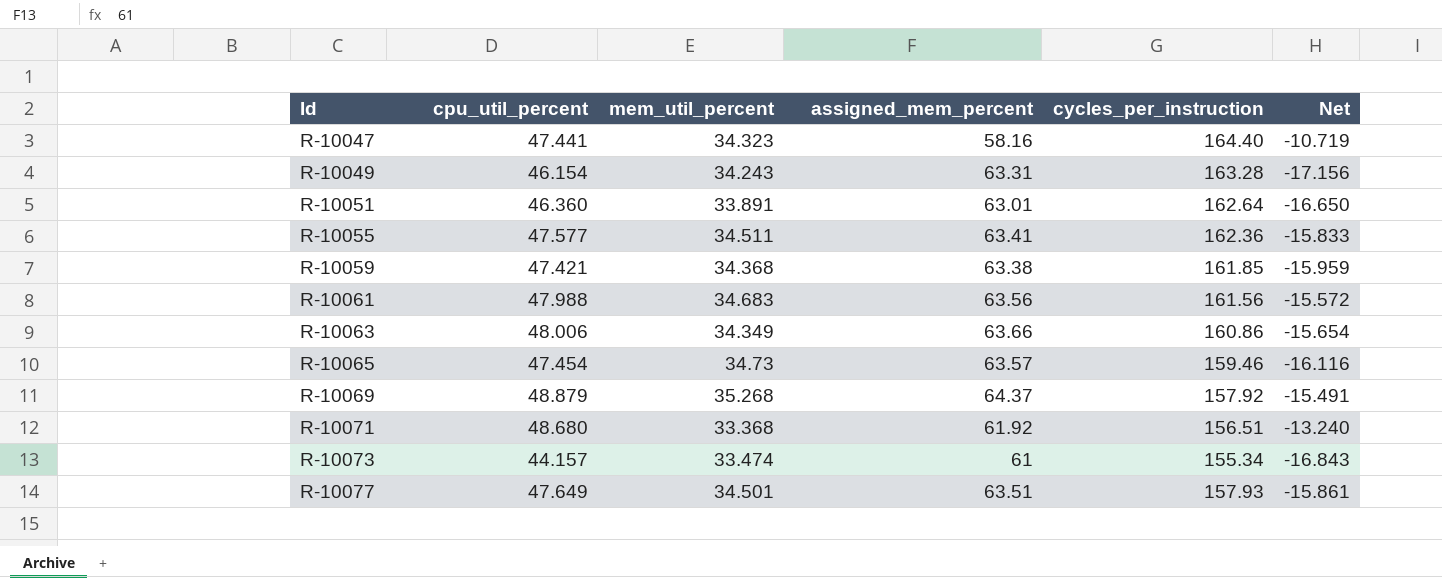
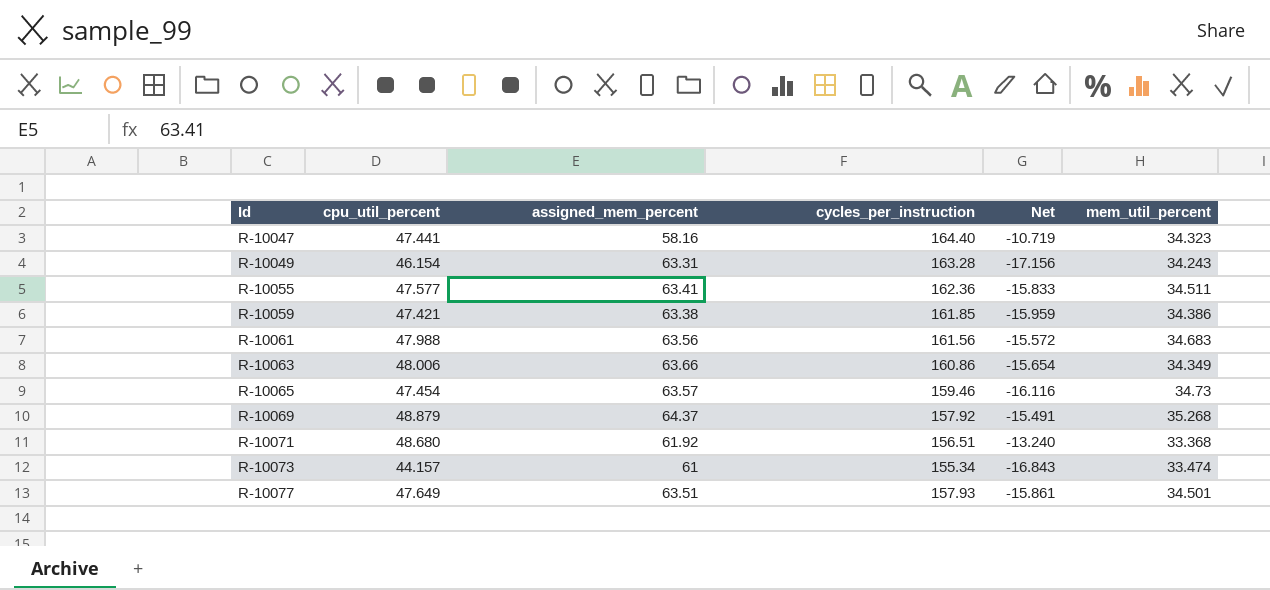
column mem_util_percent | position: 3 -> 6
row R-10051: 46.360 | 33.891 | 63.01 | 162.64 | -16.650 -> none
R-10059 | mem_util_percent: 34.368 -> 34.386

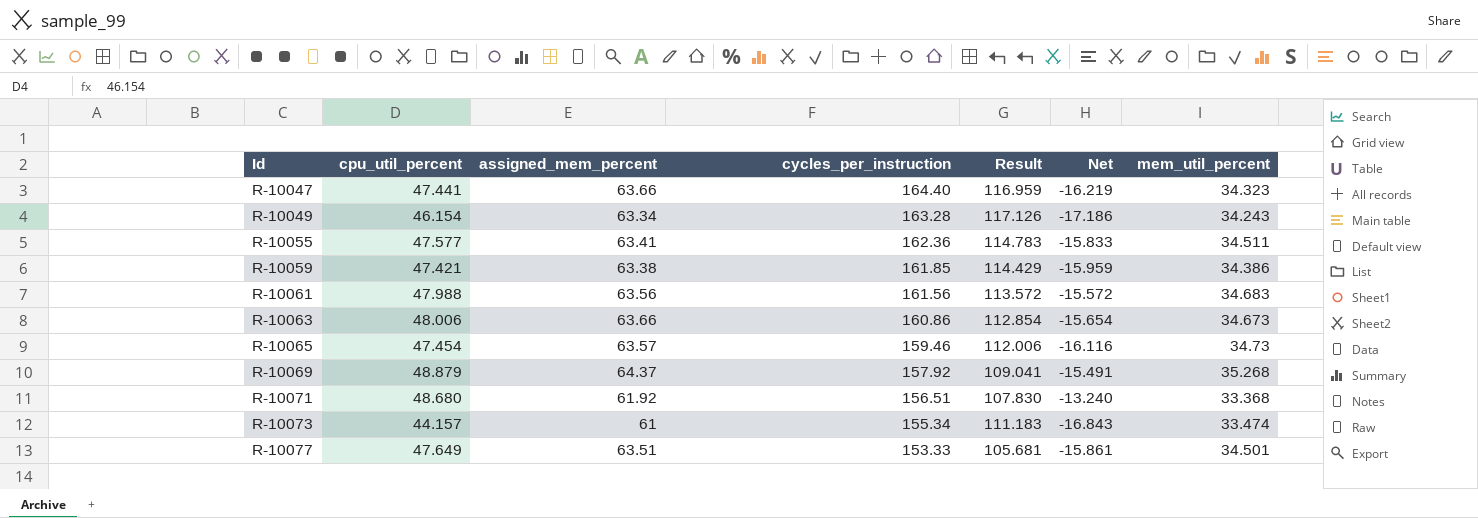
column Result | formula: none -> [cycles_per_instruction] - [cpu_util_percent]
R-10047 | assigned_mem_percent: 58.16 -> 63.66
R-10047 | Net: -10.719 -> -16.219
R-10049 | assigned_mem_percent: 63.31 -> 63.34
R-10049 | Net: -17.156 -> -17.186
R-10063 | mem_util_percent: 34.349 -> 34.673
R-10077 | cycles_per_instruction: 157.93 -> 153.33

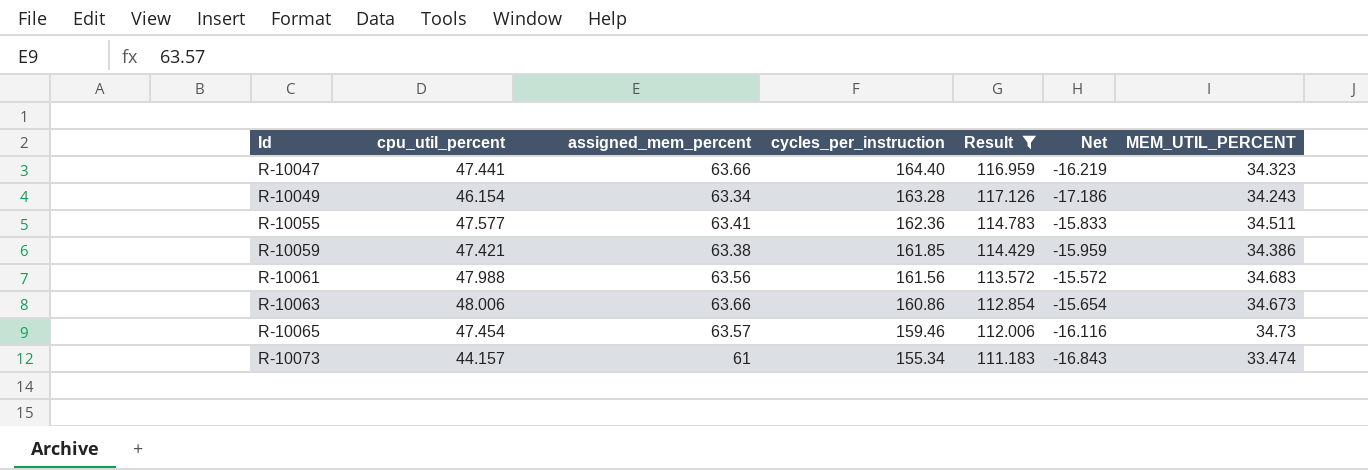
filter: none -> Result >= 111.183
column name: mem_util_percent -> MEM_UTIL_PERCENT

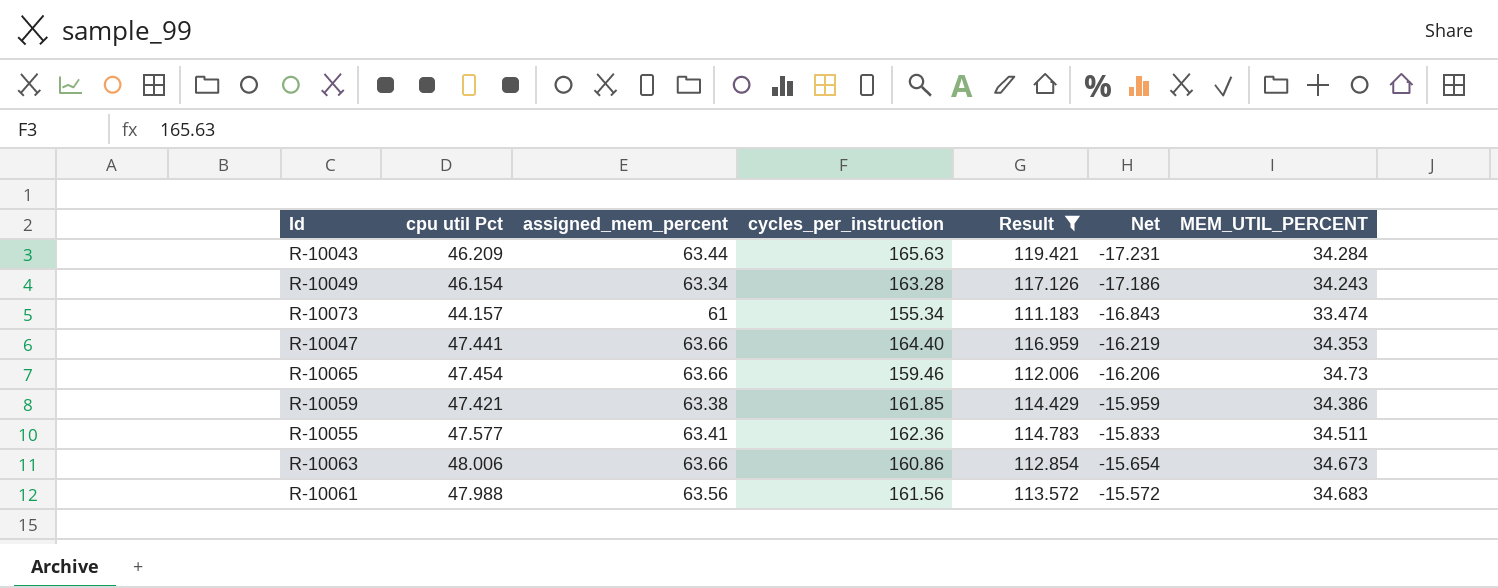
row order: Id ascending -> Net ascending
column name: cpu_util_percent -> cpu util Pct
row R-10043: none -> 46.209 | 63.44 | 165.63 | 119.421 | -17.231 | 34.284
R-10047 | MEM_UTIL_PERCENT: 34.323 -> 34.353
R-10065 | assigned_mem_percent: 63.57 -> 63.66
R-10065 | Net: -16.116 -> -16.206

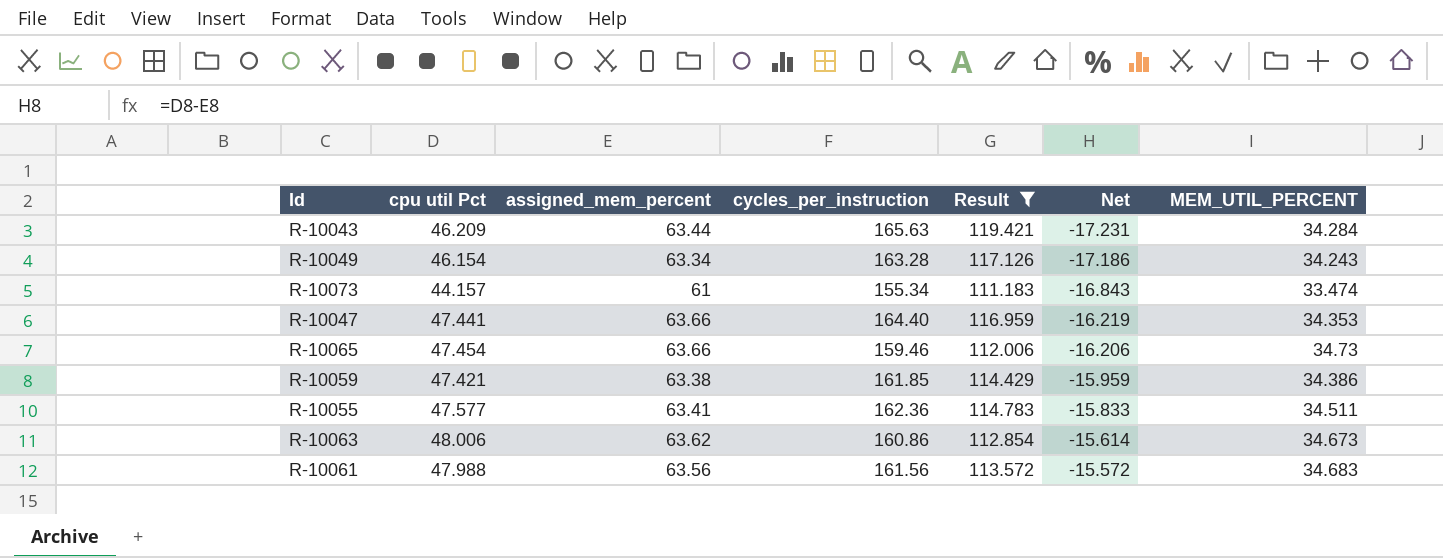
R-10063 | assigned_mem_percent: 63.66 -> 63.62
R-10063 | Net: -15.654 -> -15.614

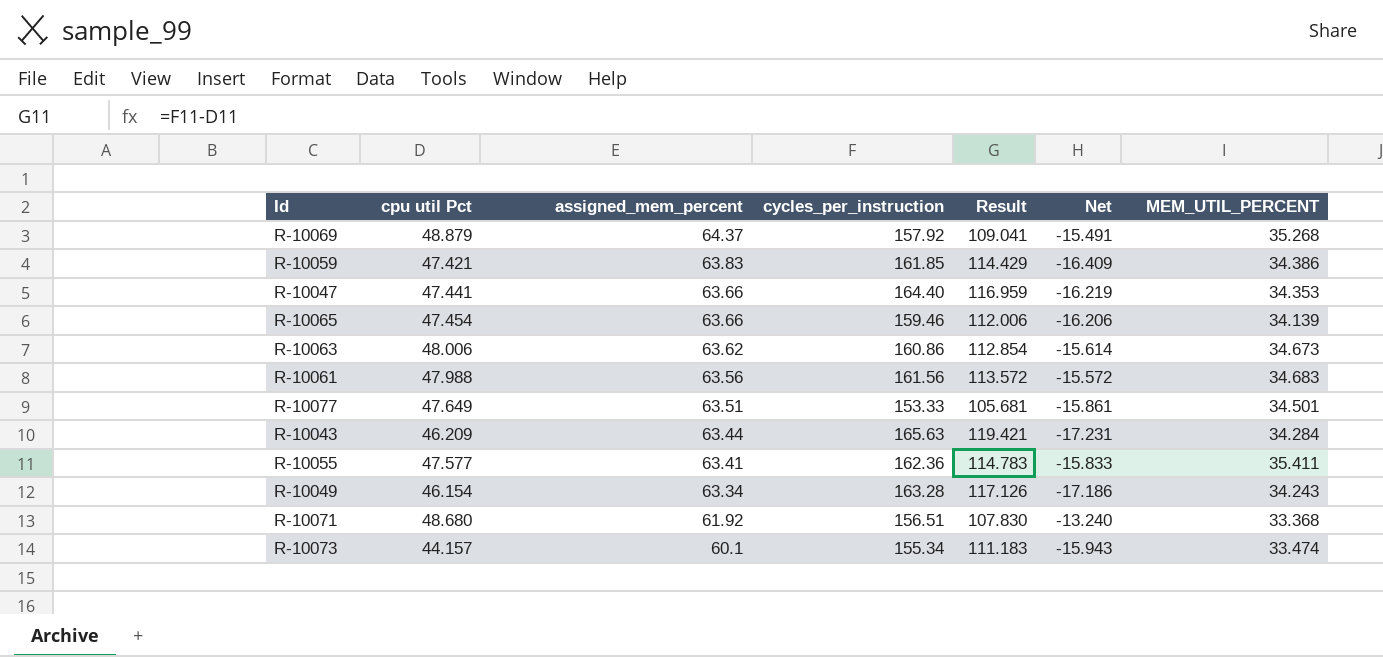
filter: Result >= 111.183 -> none
row order: Net ascending -> assigned_mem_percent descending
R-10059 | assigned_mem_percent: 63.38 -> 63.83
R-10059 | Net: -15.959 -> -16.409
R-10065 | MEM_UTIL_PERCENT: 34.73 -> 34.139
R-10055 | MEM_UTIL_PERCENT: 34.511 -> 35.411
R-10073 | assigned_mem_percent: 61 -> 60.1
R-10073 | Net: -16.843 -> -15.943

